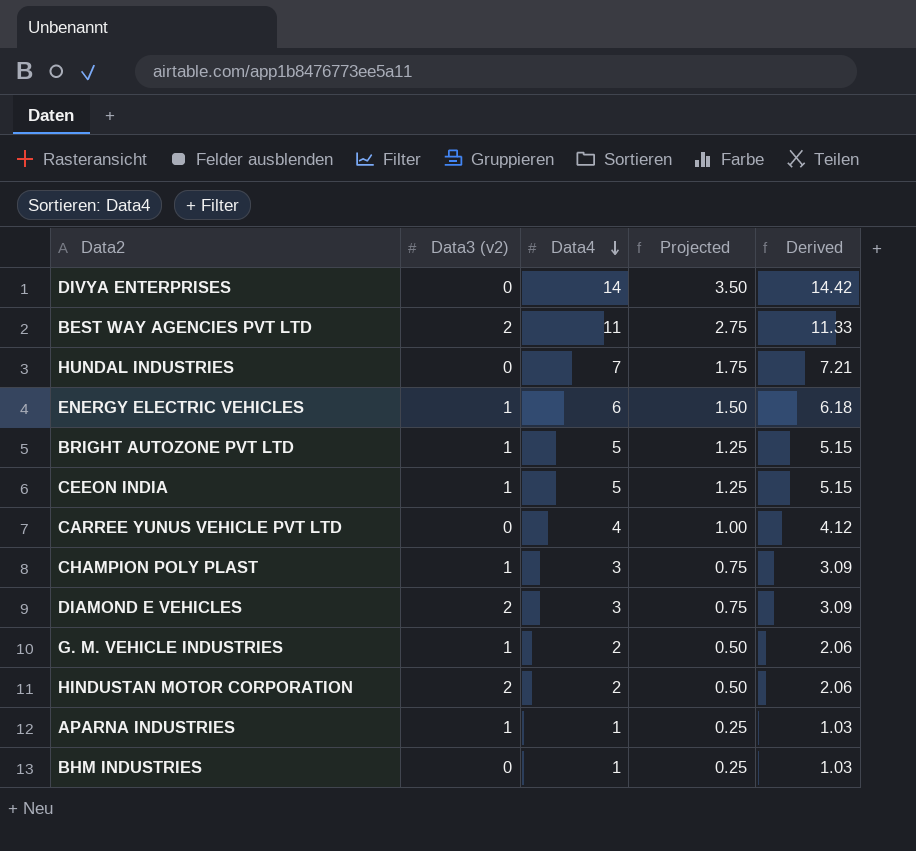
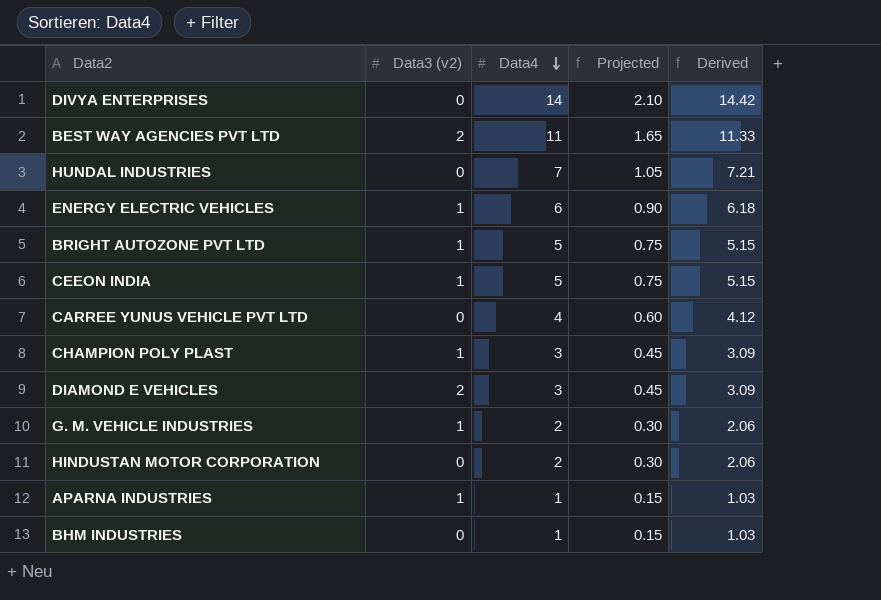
column Projected | formula: [Data4] * 0.25 -> [Data4] * 0.15
HINDUSTAN MOTOR CORPORATION | Data3 (v2): 2 -> 0

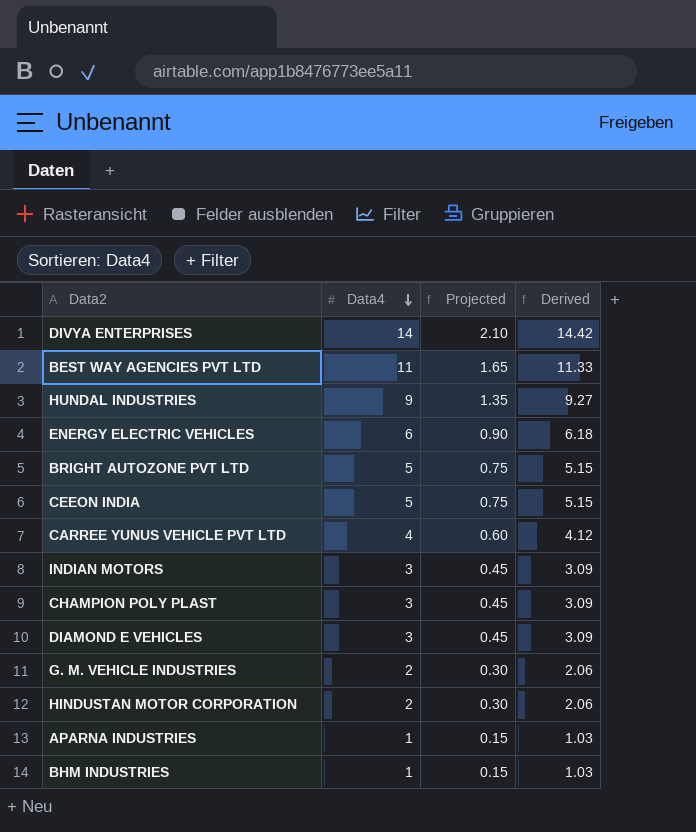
column Data3 (v2) | position: 2 -> none
HUNDAL INDUSTRIES | Data4: 7 -> 9
HUNDAL INDUSTRIES | Projected: 1.05 -> 1.35
HUNDAL INDUSTRIES | Derived: 7.21 -> 9.27
row INDIAN MOTORS: none -> 3 | 0.45 | 3.09

